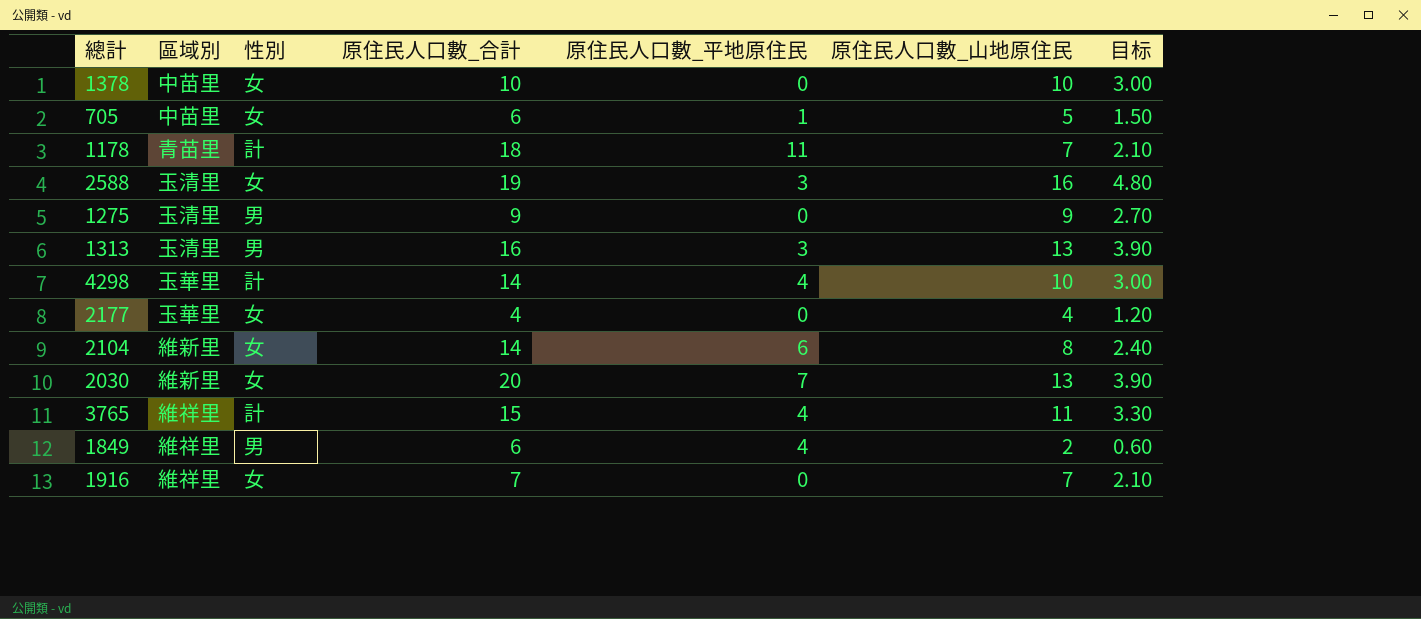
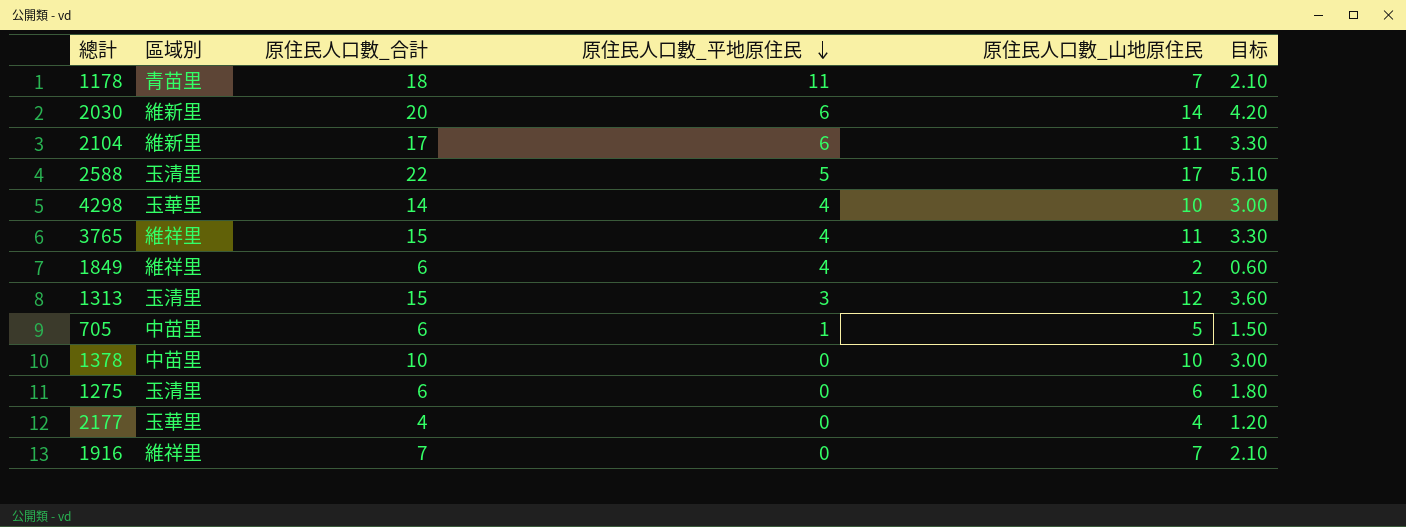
row order: none -> 原住民人口數_平地原住民 descending
column 性別 | position: 3 -> none
2030 | 原住民人口數_平地原住民: 7 -> 6
2030 | 原住民人口數_山地原住民: 13 -> 14
2030 | 目标: 3.90 -> 4.20
2104 | 原住民人口數_合計: 14 -> 17
2104 | 原住民人口數_山地原住民: 8 -> 11
2104 | 目标: 2.40 -> 3.30
2588 | 原住民人口數_合計: 19 -> 22
2588 | 原住民人口數_平地原住民: 3 -> 5
2588 | 原住民人口數_山地原住民: 16 -> 17
2588 | 目标: 4.80 -> 5.10
1313 | 原住民人口數_合計: 16 -> 15
1313 | 原住民人口數_山地原住民: 13 -> 12
1313 | 目标: 3.90 -> 3.60
1275 | 原住民人口數_合計: 9 -> 6
1275 | 原住民人口數_山地原住民: 9 -> 6
1275 | 目标: 2.70 -> 1.80

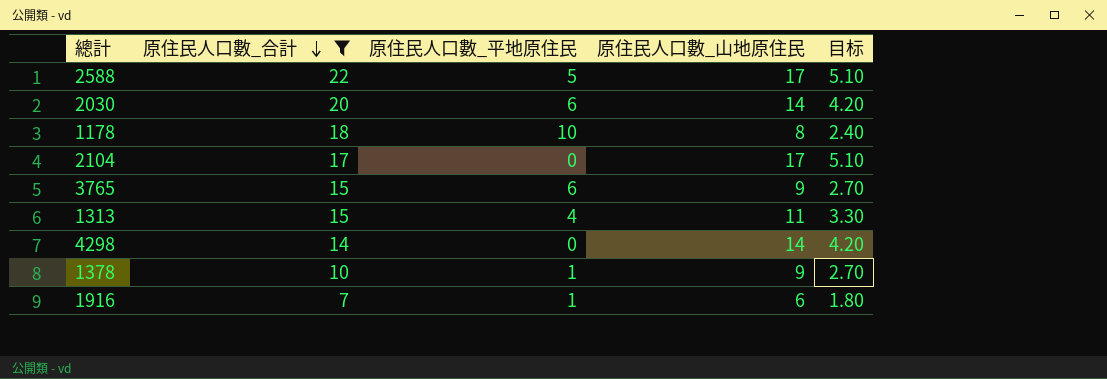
filter: none -> 原住民人口數_合計 >= 7
row order: 原住民人口數_平地原住民 descending -> 原住民人口數_合計 descending
column 區域別 | position: 2 -> none
1178 | 原住民人口數_平地原住民: 11 -> 10
1178 | 原住民人口數_山地原住民: 7 -> 8
1178 | 目标: 2.10 -> 2.40
2104 | 原住民人口數_平地原住民: 6 -> 0
2104 | 原住民人口數_山地原住民: 11 -> 17
2104 | 目标: 3.30 -> 5.10
3765 | 原住民人口數_平地原住民: 4 -> 6
3765 | 原住民人口數_山地原住民: 11 -> 9
3765 | 目标: 3.30 -> 2.70
1313 | 原住民人口數_平地原住民: 3 -> 4
1313 | 原住民人口數_山地原住民: 12 -> 11
1313 | 目标: 3.60 -> 3.30
4298 | 原住民人口數_平地原住民: 4 -> 0
4298 | 原住民人口數_山地原住民: 10 -> 14
4298 | 目标: 3.00 -> 4.20
1378 | 原住民人口數_平地原住民: 0 -> 1
1378 | 原住民人口數_山地原住民: 10 -> 9
1378 | 目标: 3.00 -> 2.70
1916 | 原住民人口數_平地原住民: 0 -> 1
1916 | 原住民人口數_山地原住民: 7 -> 6
1916 | 目标: 2.10 -> 1.80

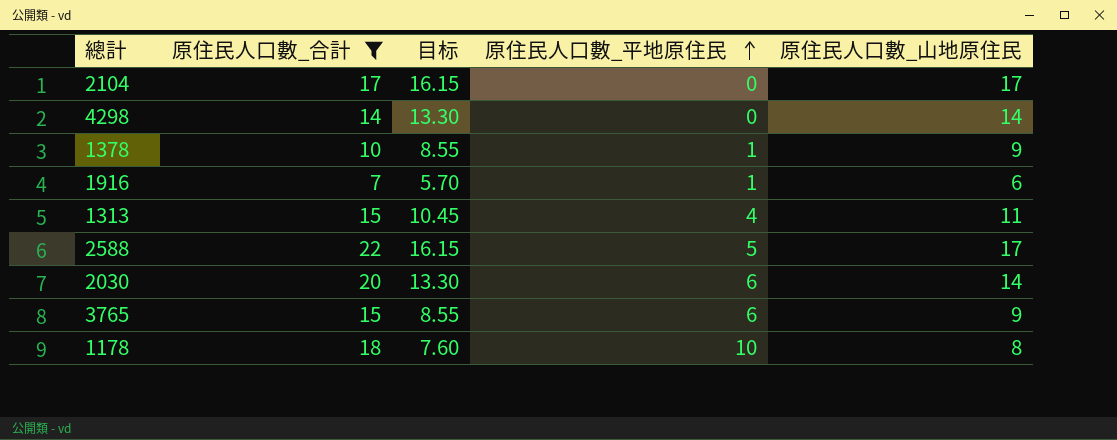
row order: 原住民人口數_合計 descending -> 原住民人口數_平地原住民 ascending
column 目标 | formula: [原住民人口數_山地原住民] * 0.3 -> [原住民人口數_山地原住民] * 0.95
column 目标 | position: 5 -> 3

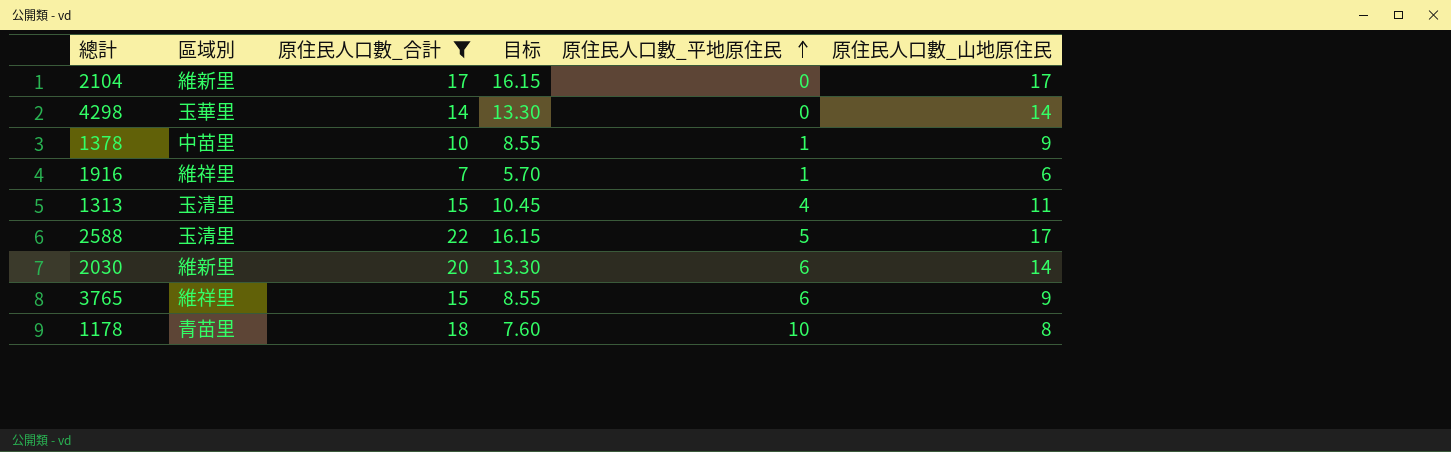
column 區域別 | position: none -> 2

